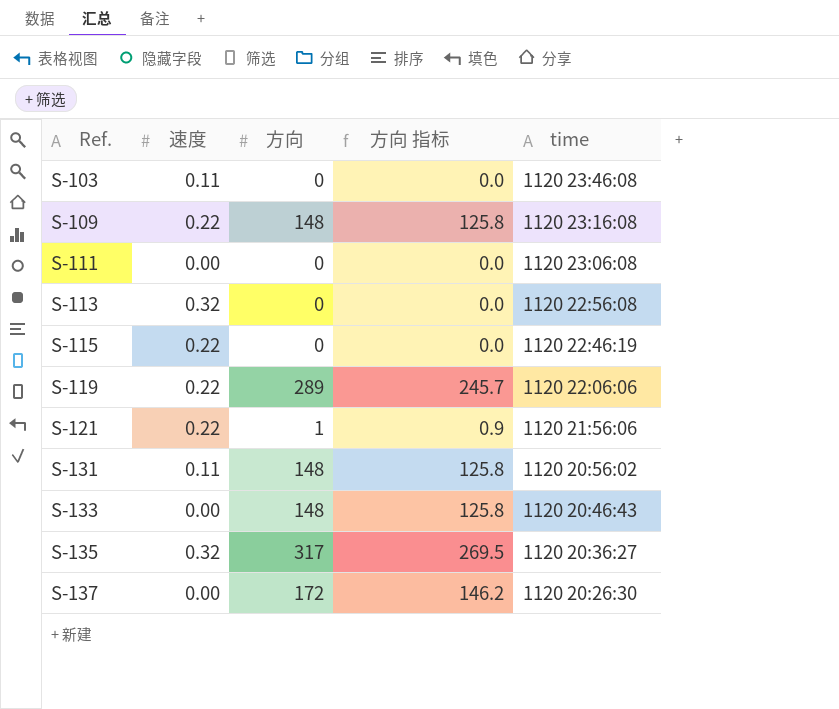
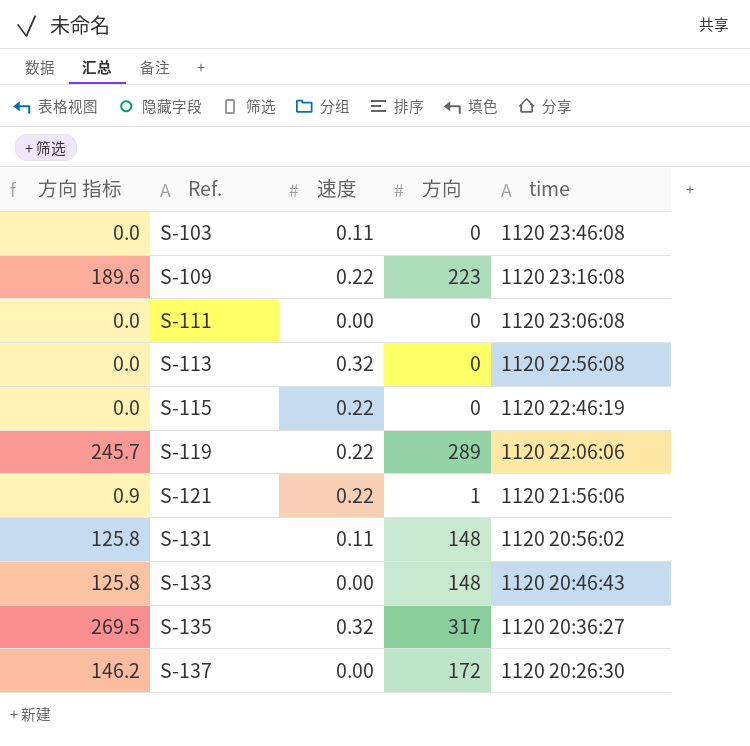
column 方向 指标 | position: 4 -> 1
S-109 | 方向 指标: 125.8 -> 189.6
S-109 | 方向: 148 -> 223

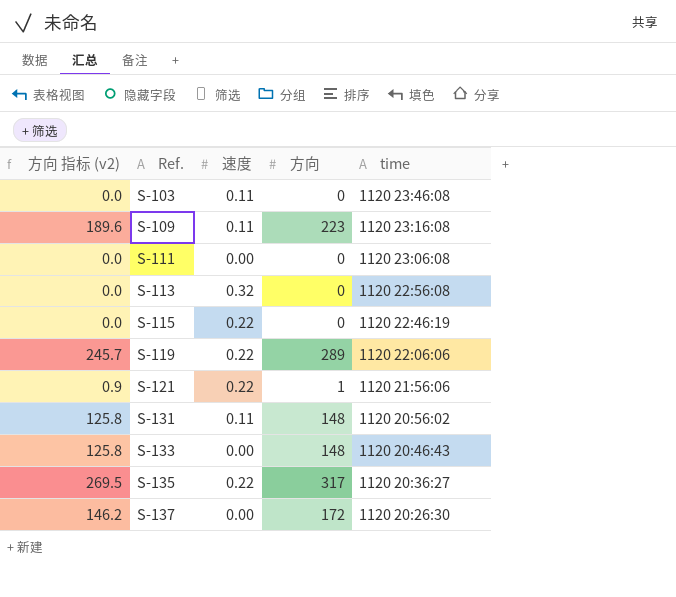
column name: 方向 指标 -> 方向 指标 (v2)
S-109 | 速度: 0.22 -> 0.11
S-135 | 速度: 0.32 -> 0.22

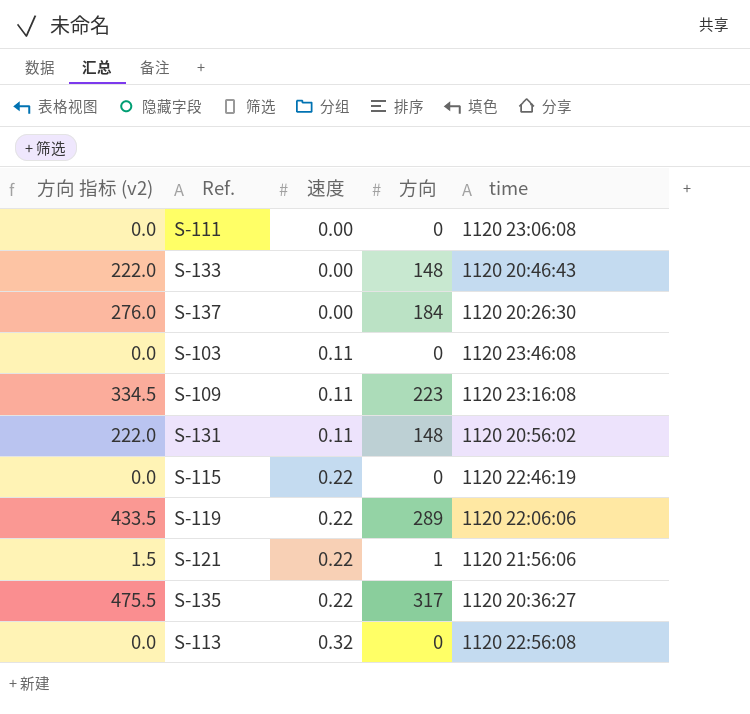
row order: Ref. ascending -> 速度 ascending
column 方向 指标 (v2) | formula: [方向] * 0.85 -> [方向] * 1.5
S-137 | 方向: 172 -> 184

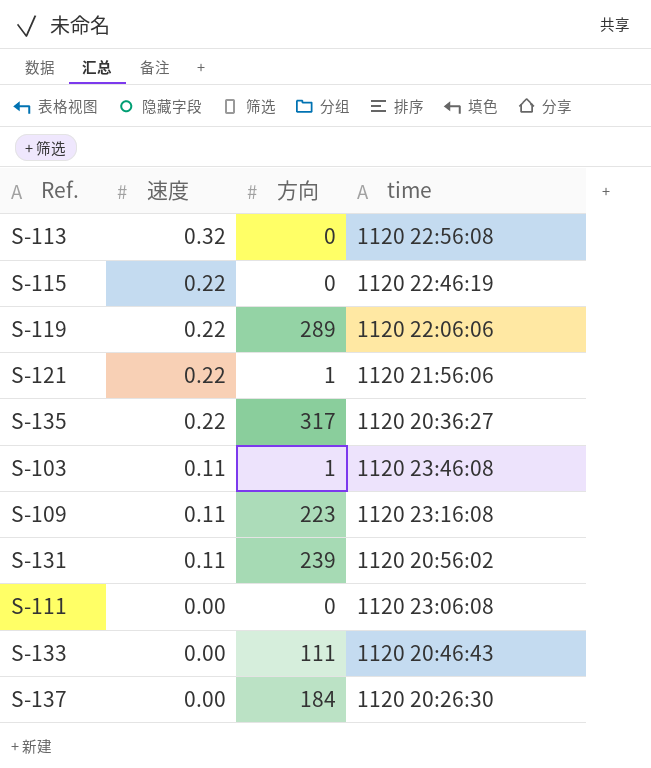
row order: 速度 ascending -> 速度 descending
column 方向 指标 (v2) | formula: [方向] * 1.5 -> none
S-103 | 方向: 0 -> 1
S-131 | 方向: 148 -> 239
S-133 | 方向: 148 -> 111

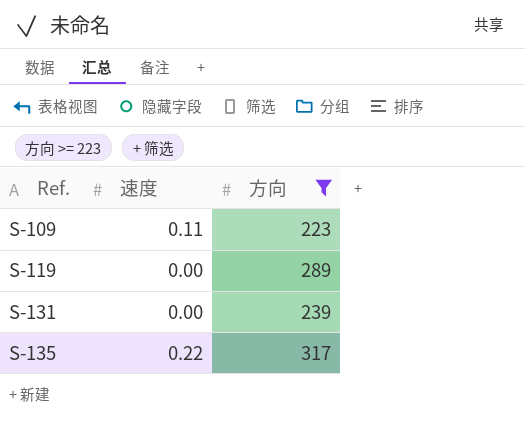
filter: none -> 方向 >= 223
row order: 速度 descending -> Ref. ascending
column time | position: 4 -> none
S-119 | 速度: 0.22 -> 0.00
S-131 | 速度: 0.11 -> 0.00

